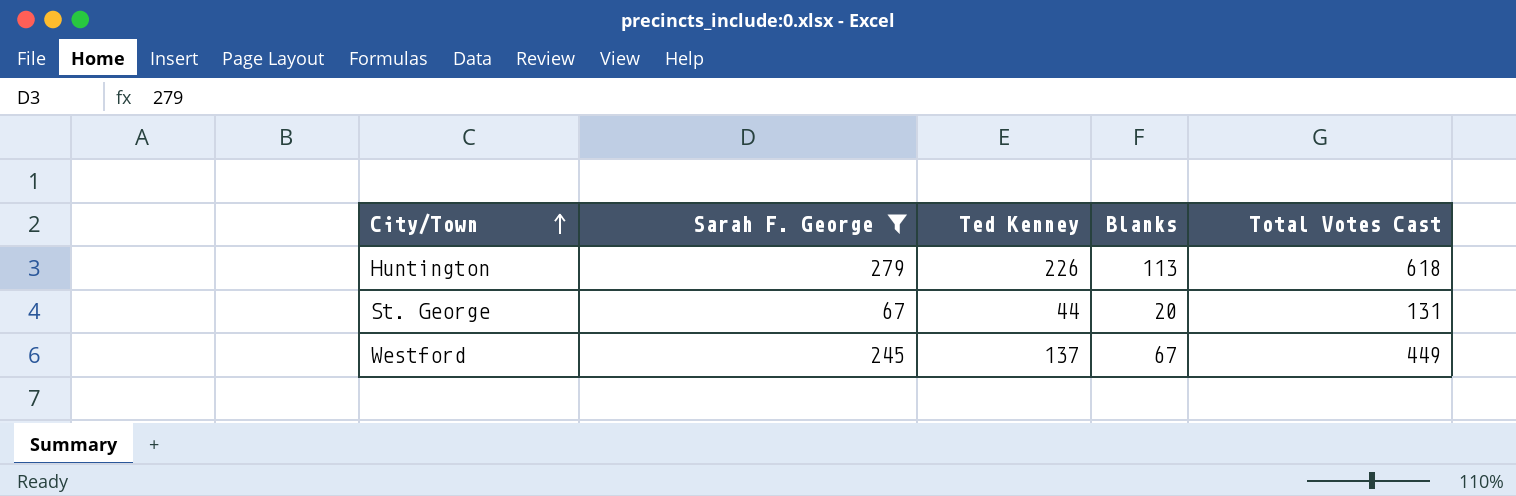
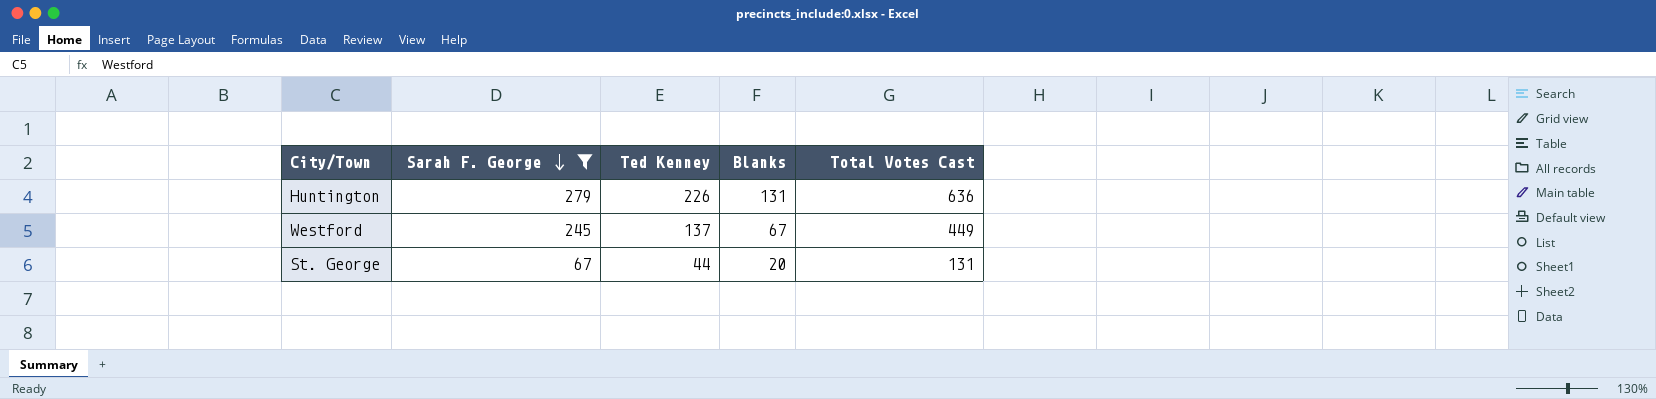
row order: City/Town ascending -> Sarah F. George descending
Huntington | Blanks: 113 -> 131
Huntington | Total Votes Cast: 618 -> 636

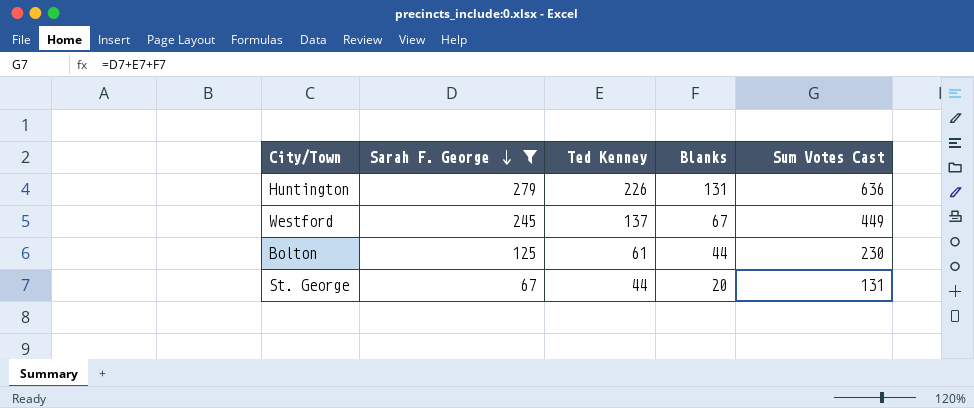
column name: Total Votes Cast -> Sum Votes Cast
row Bolton: none -> 125 | 61 | 44 | 230

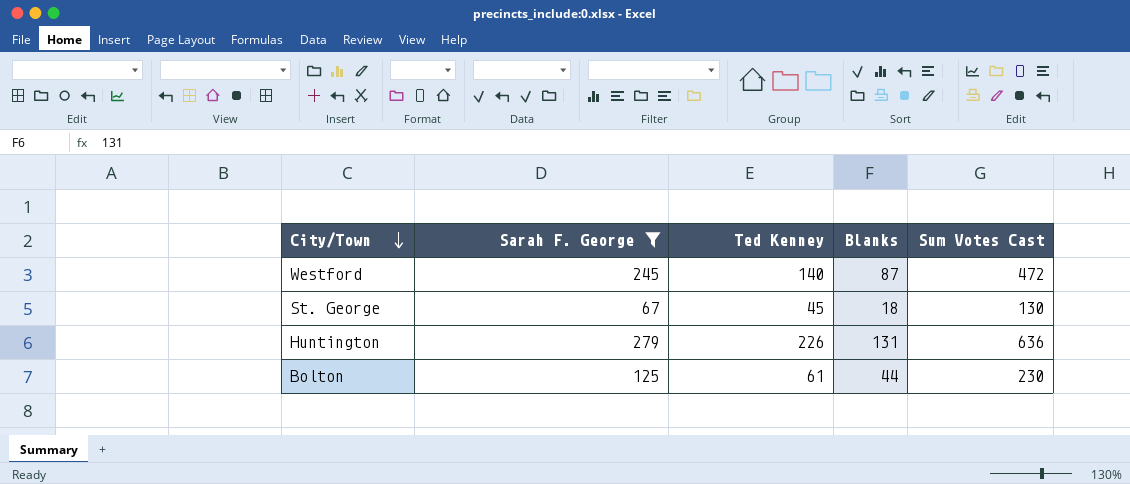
row order: Sarah F. George descending -> City/Town descending
Westford | Ted Kenney: 137 -> 140
Westford | Blanks: 67 -> 87
Westford | Sum Votes Cast: 449 -> 472
St. George | Ted Kenney: 44 -> 45
St. George | Blanks: 20 -> 18
St. George | Sum Votes Cast: 131 -> 130

